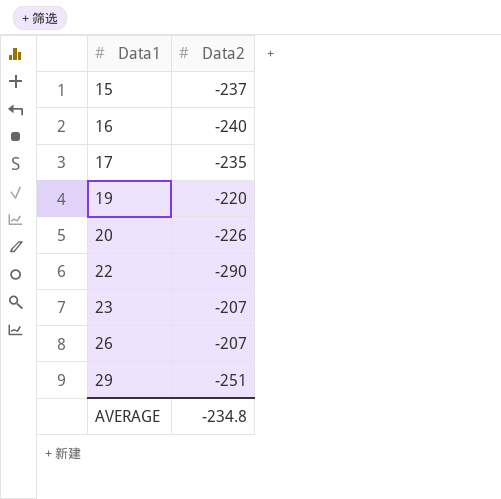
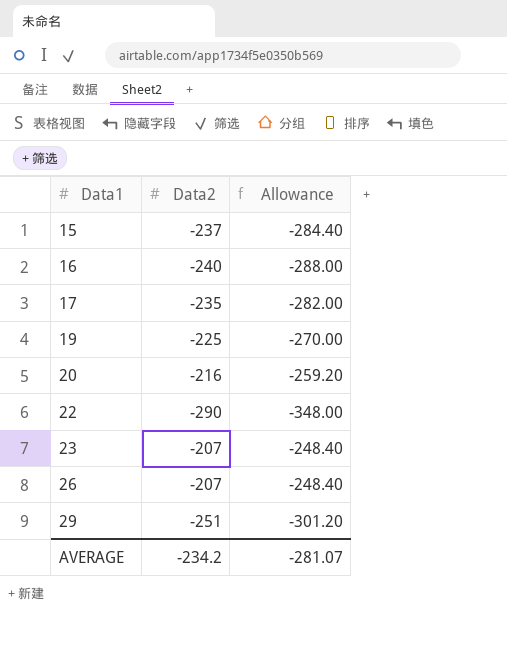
column Allowance | formula: none -> [Data2] * 1.2
19 | Data2: -220 -> -225
20 | Data2: -226 -> -216
AVERAGE | Data2: -234.8 -> -234.2

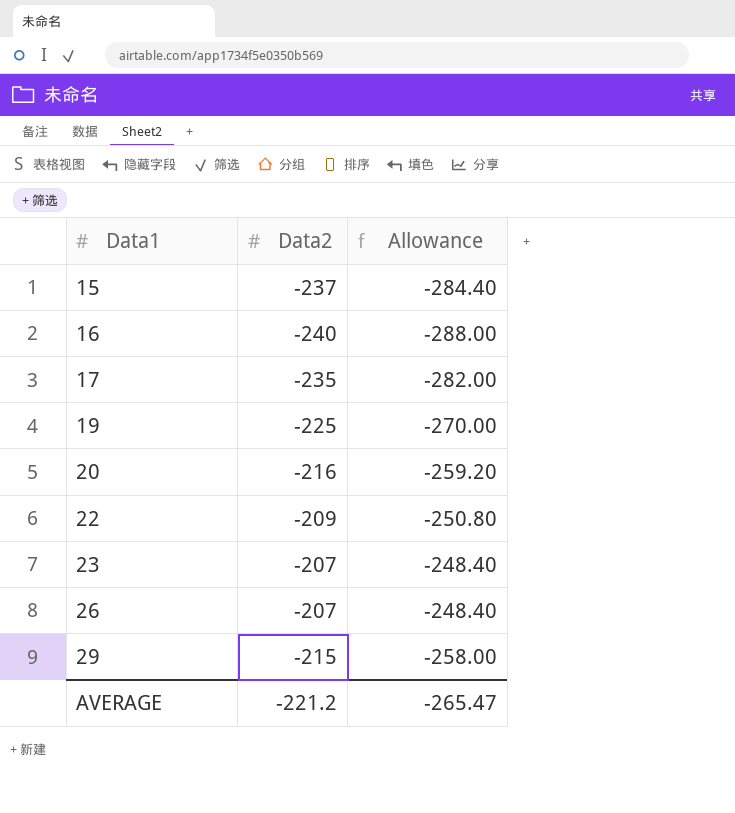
22 | Data2: -290 -> -209
22 | Allowance: -348.00 -> -250.80
29 | Data2: -251 -> -215
29 | Allowance: -301.20 -> -258.00
AVERAGE | Data2: -234.2 -> -221.2
AVERAGE | Allowance: -281.07 -> -265.47

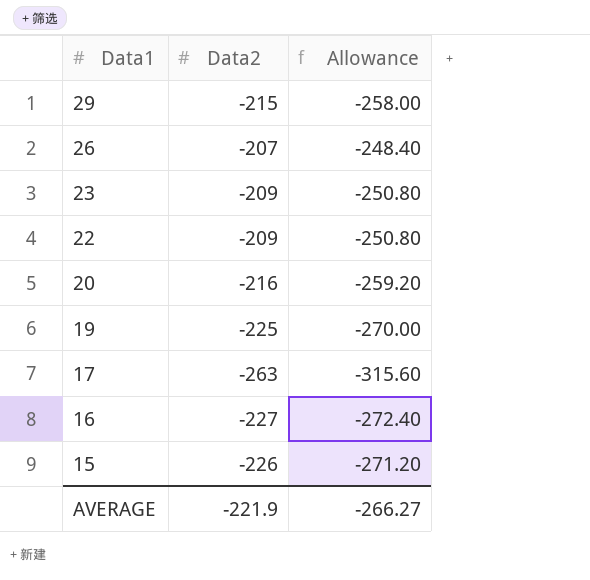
row order: Data1 ascending -> Data1 descending
23 | Data2: -207 -> -209
23 | Allowance: -248.40 -> -250.80
17 | Data2: -235 -> -263
17 | Allowance: -282.00 -> -315.60
16 | Data2: -240 -> -227
16 | Allowance: -288.00 -> -272.40
15 | Data2: -237 -> -226
15 | Allowance: -284.40 -> -271.20
AVERAGE | Data2: -221.2 -> -221.9
AVERAGE | Allowance: -265.47 -> -266.27

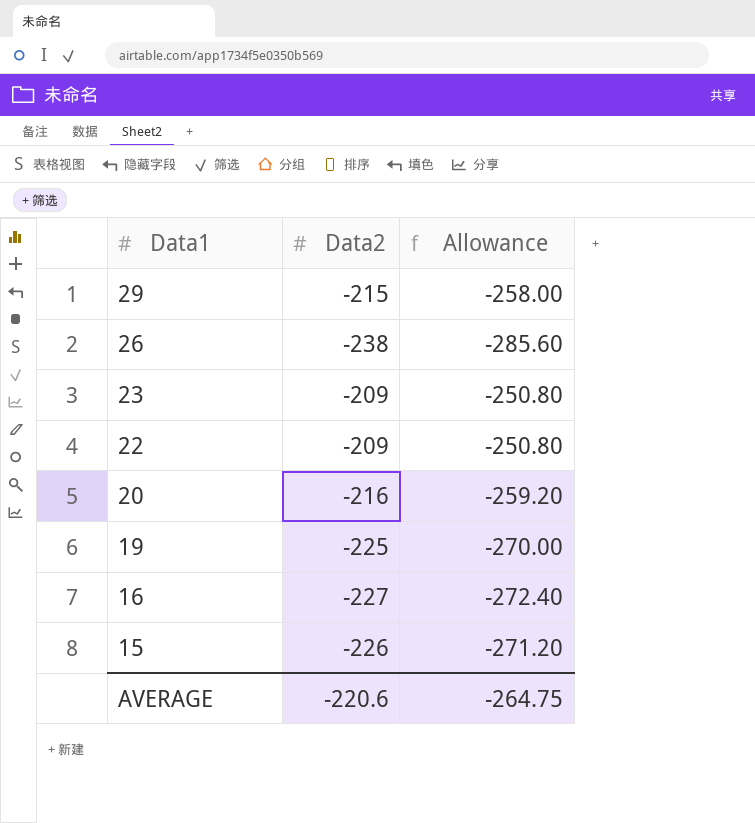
row 17: -263 | -315.60 -> none
26 | Data2: -207 -> -238
26 | Allowance: -248.40 -> -285.60
AVERAGE | Data2: -221.9 -> -220.6
AVERAGE | Allowance: -266.27 -> -264.75

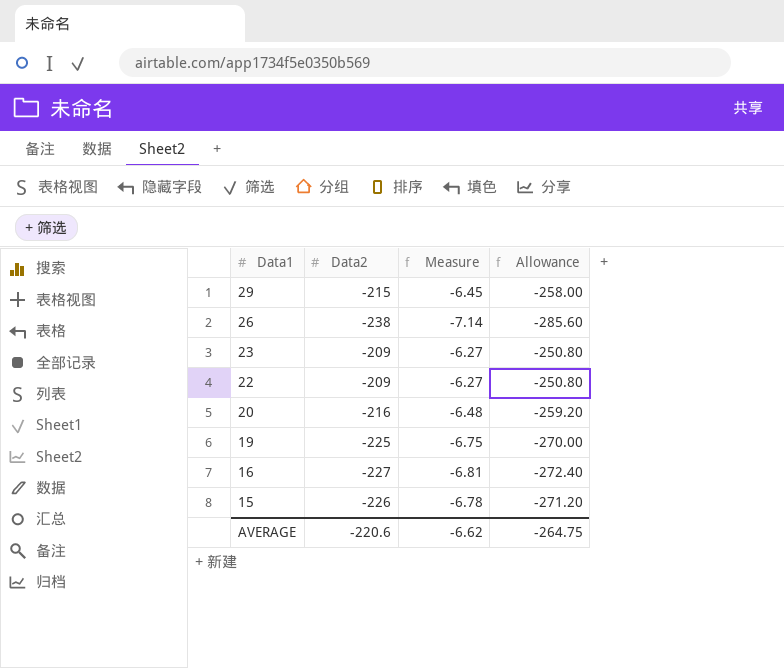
column Measure | formula: none -> [Data2] * 0.03

